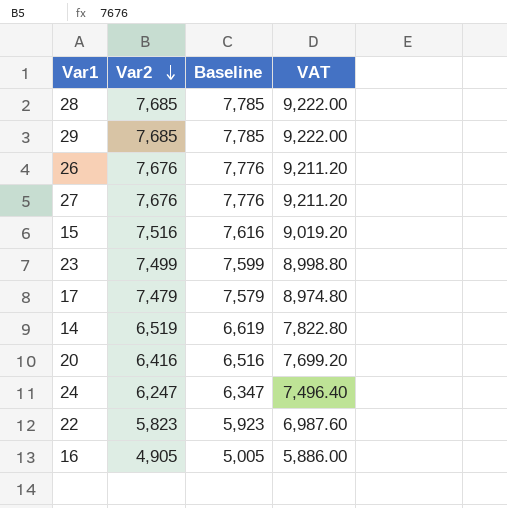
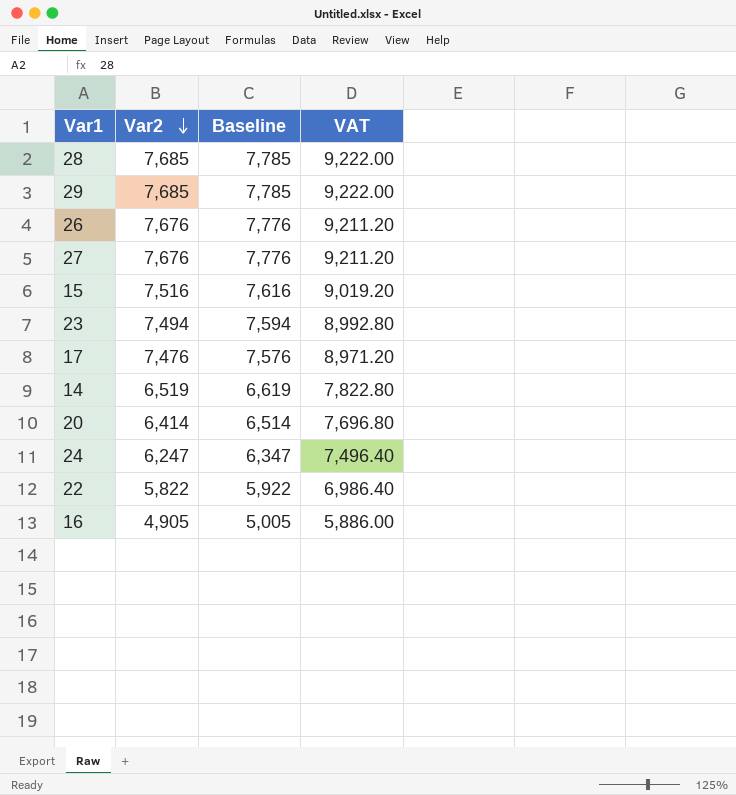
23 | Var2: 7,499 -> 7,494
23 | Baseline: 7,599 -> 7,594
23 | VAT: 8,998.80 -> 8,992.80
17 | Var2: 7,479 -> 7,476
17 | Baseline: 7,579 -> 7,576
17 | VAT: 8,974.80 -> 8,971.20
20 | Var2: 6,416 -> 6,414
20 | Baseline: 6,516 -> 6,514
20 | VAT: 7,699.20 -> 7,696.80
22 | Var2: 5,823 -> 5,822
22 | Baseline: 5,923 -> 5,922
22 | VAT: 6,987.60 -> 6,986.40

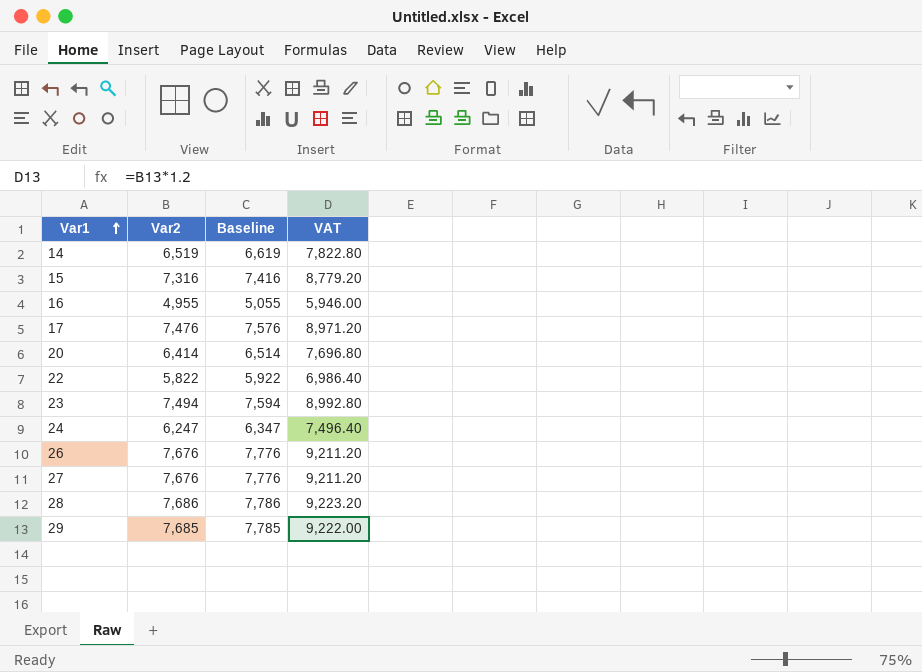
row order: Var2 descending -> Var1 ascending
15 | Var2: 7,516 -> 7,316
15 | Baseline: 7,616 -> 7,416
15 | VAT: 9,019.20 -> 8,779.20
16 | Var2: 4,905 -> 4,955
16 | Baseline: 5,005 -> 5,055
16 | VAT: 5,886.00 -> 5,946.00
28 | Var2: 7,685 -> 7,686
28 | Baseline: 7,785 -> 7,786
28 | VAT: 9,222.00 -> 9,223.20

